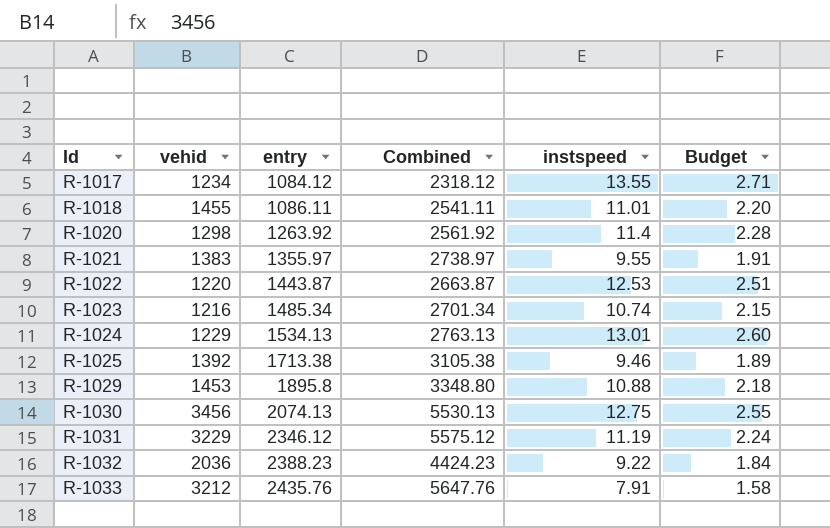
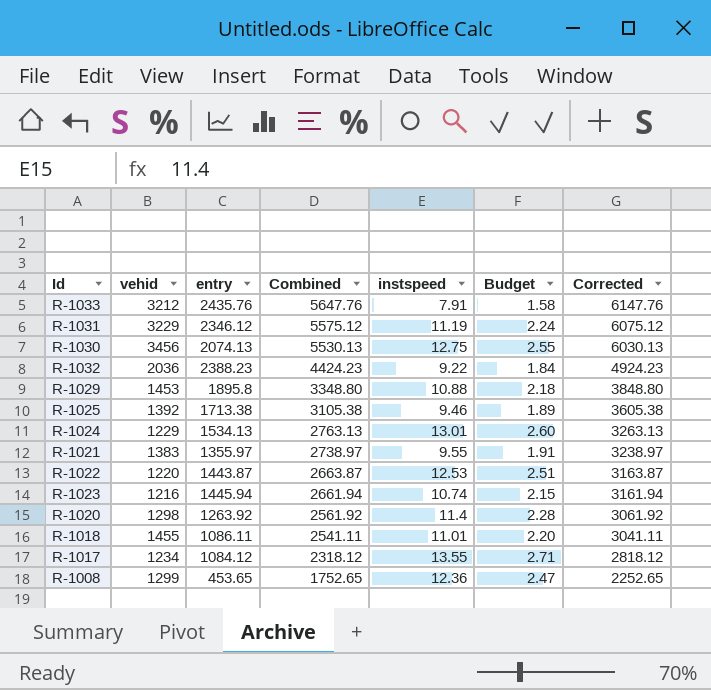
row order: Id ascending -> Combined descending
column Corrected | formula: none -> [Combined] + 500
R-1023 | entry: 1485.34 -> 1445.94
R-1023 | Combined: 2701.34 -> 2661.94
row R-1008: none -> 1299 | 453.65 | 1752.65 | 12.36 | 2.47 | 2252.65

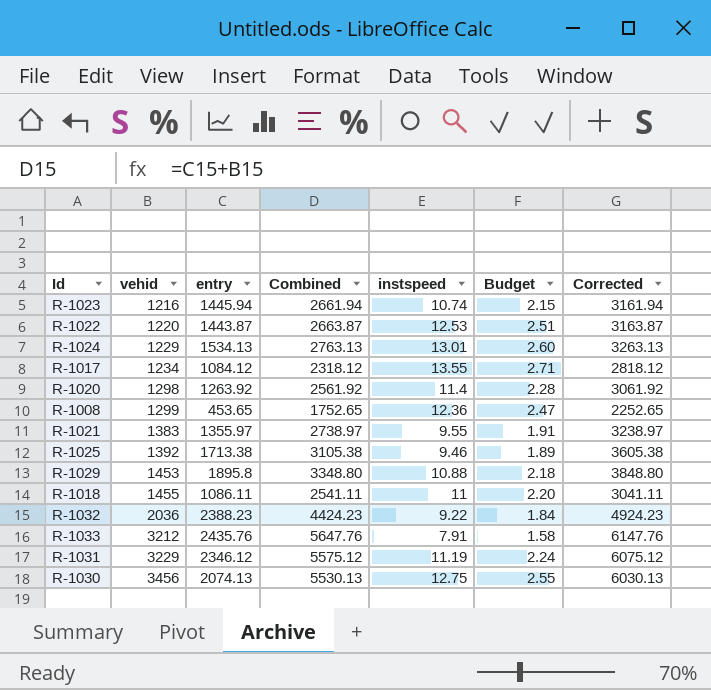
row order: Combined descending -> vehid ascending
R-1018 | instspeed: 11.01 -> 11

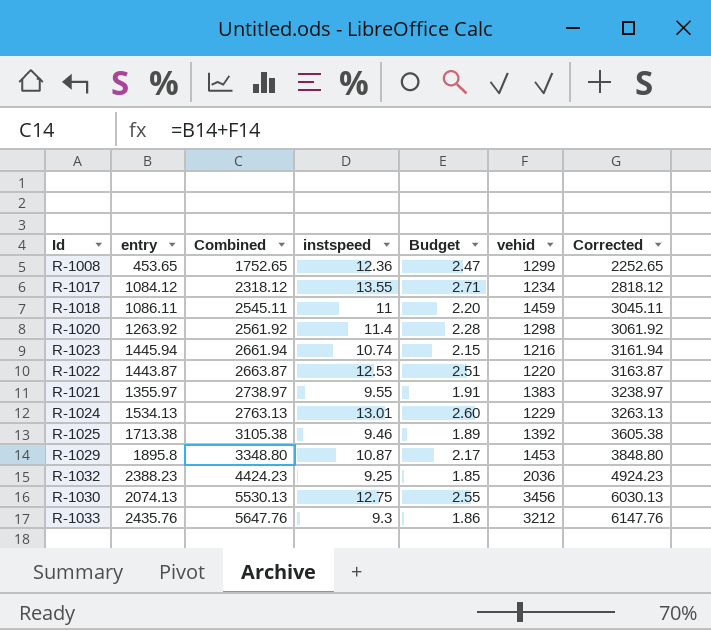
row order: vehid ascending -> Combined ascending
column vehid | position: 2 -> 6
row R-1031: 3229 | 2346.12 | 5575.12 | 11.19 | 2.24 | 6075.12 -> none
R-1018 | Combined: 2541.11 -> 2545.11
R-1018 | vehid: 1455 -> 1459
R-1018 | Corrected: 3041.11 -> 3045.11
R-1029 | instspeed: 10.88 -> 10.87
R-1029 | Budget: 2.18 -> 2.17
R-1032 | instspeed: 9.22 -> 9.25
R-1032 | Budget: 1.84 -> 1.85
R-1033 | instspeed: 7.91 -> 9.3
R-1033 | Budget: 1.58 -> 1.86

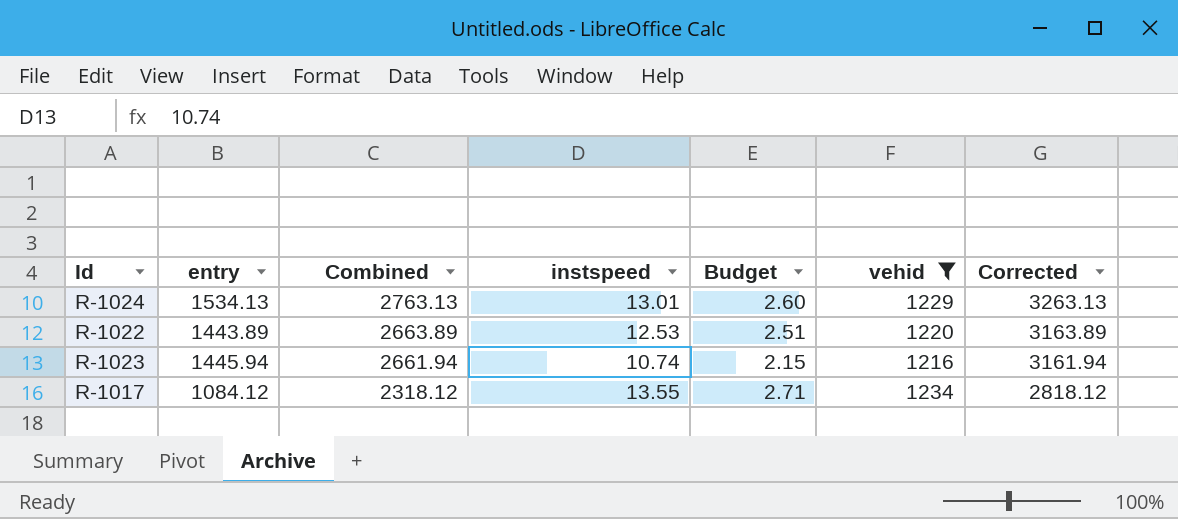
filter: none -> vehid <= 1234
row order: Combined ascending -> Combined descending
R-1022 | entry: 1443.87 -> 1443.89
R-1022 | Combined: 2663.87 -> 2663.89
R-1022 | Corrected: 3163.87 -> 3163.89

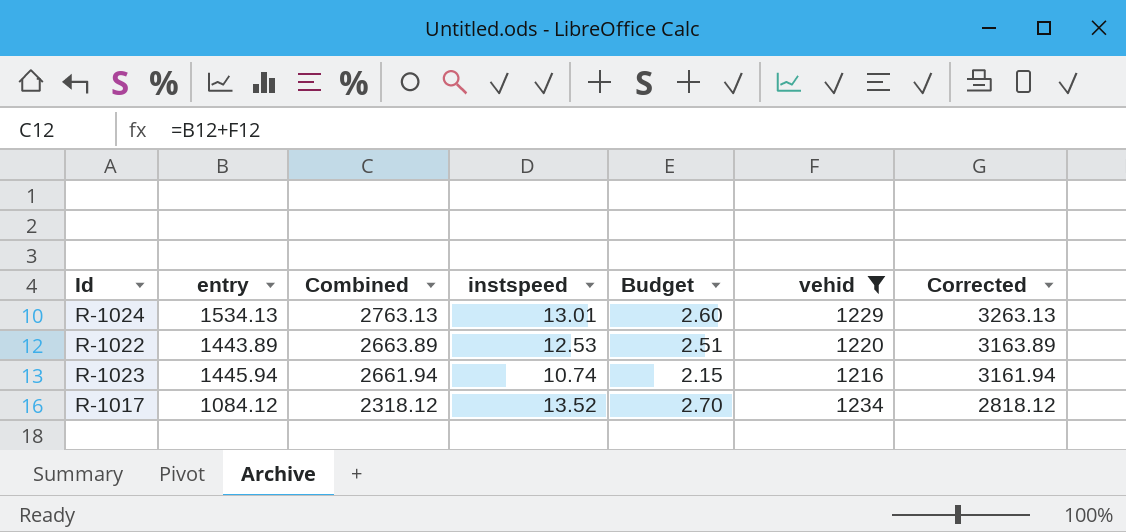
R-1017 | instspeed: 13.55 -> 13.52
R-1017 | Budget: 2.71 -> 2.70

